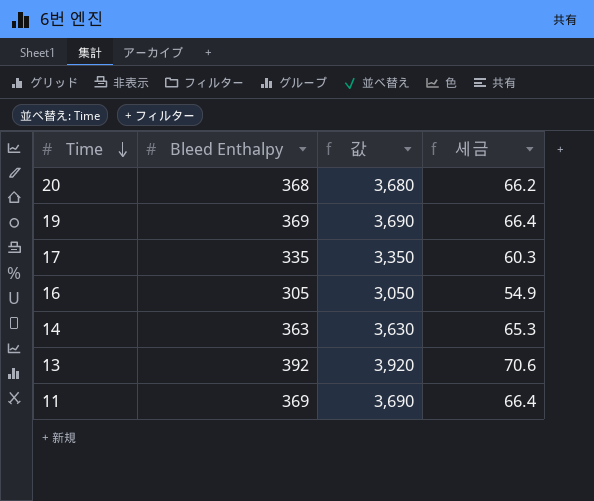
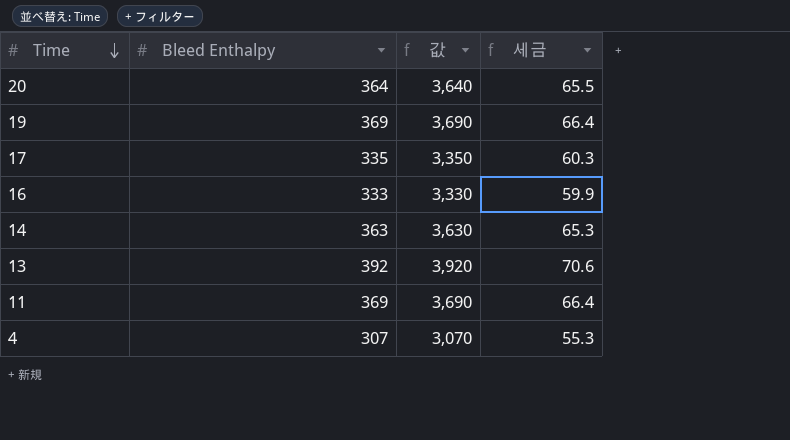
20 | Bleed Enthalpy: 368 -> 364
20 | 값: 3,680 -> 3,640
20 | 세금: 66.2 -> 65.5
16 | Bleed Enthalpy: 305 -> 333
16 | 값: 3,050 -> 3,330
16 | 세금: 54.9 -> 59.9
row 4: none -> 307 | 3,070 | 55.3

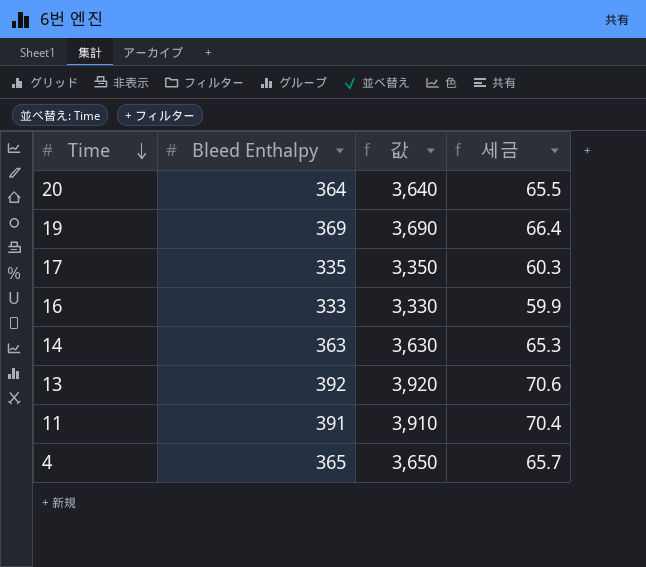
11 | Bleed Enthalpy: 369 -> 391
11 | 값: 3,690 -> 3,910
11 | 세금: 66.4 -> 70.4
4 | Bleed Enthalpy: 307 -> 365
4 | 값: 3,070 -> 3,650
4 | 세금: 55.3 -> 65.7

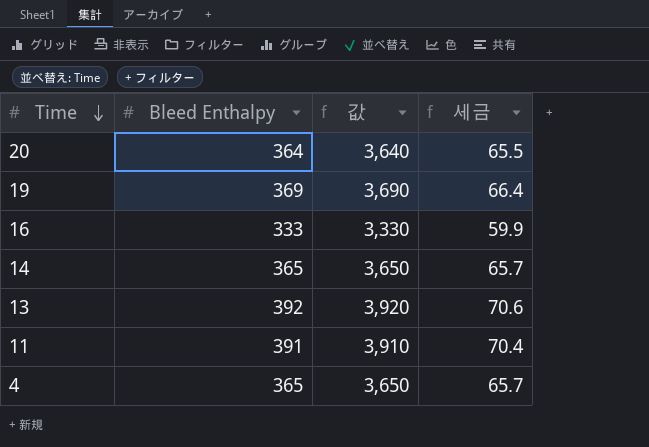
row 17: 335 | 3,350 | 60.3 -> none
14 | Bleed Enthalpy: 363 -> 365
14 | 값: 3,630 -> 3,650
14 | 세금: 65.3 -> 65.7

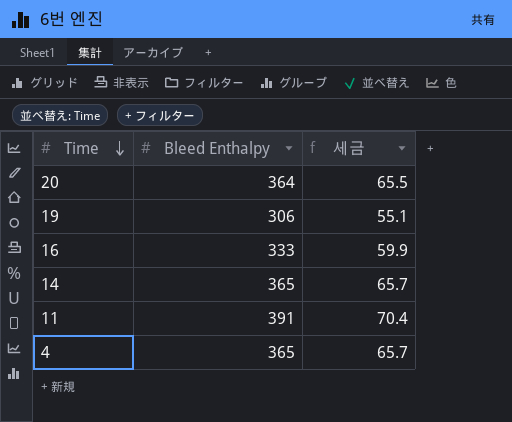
column 값 | formula: [Bleed Enthalpy] * 10 -> none
row 13: 392 | 3,920 | 70.6 -> none
19 | Bleed Enthalpy: 369 -> 306
19 | 세금: 66.4 -> 55.1

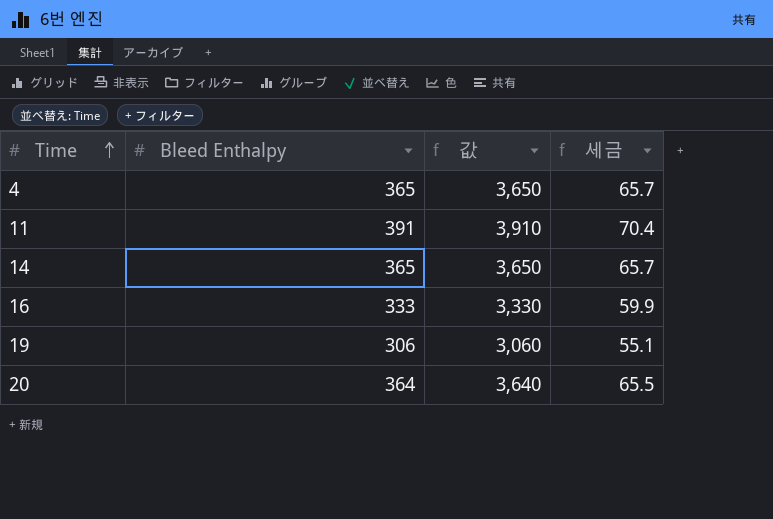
row order: Time descending -> Time ascending
column 값 | formula: none -> [Bleed Enthalpy] * 10

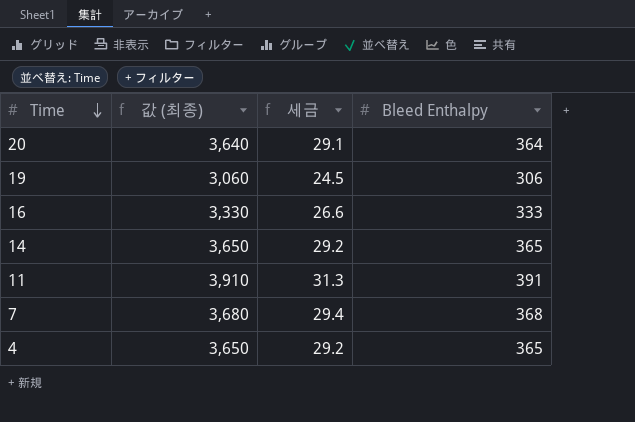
row order: Time ascending -> Time descending
column name: 값 -> 값 (최종)
column 세금 | formula: [Bleed Enthalpy] * 0.18 -> [Bleed Enthalpy] * 0.08
column Bleed Enthalpy | position: 2 -> 4
row 7: none -> 3,680 | 29.4 | 368

